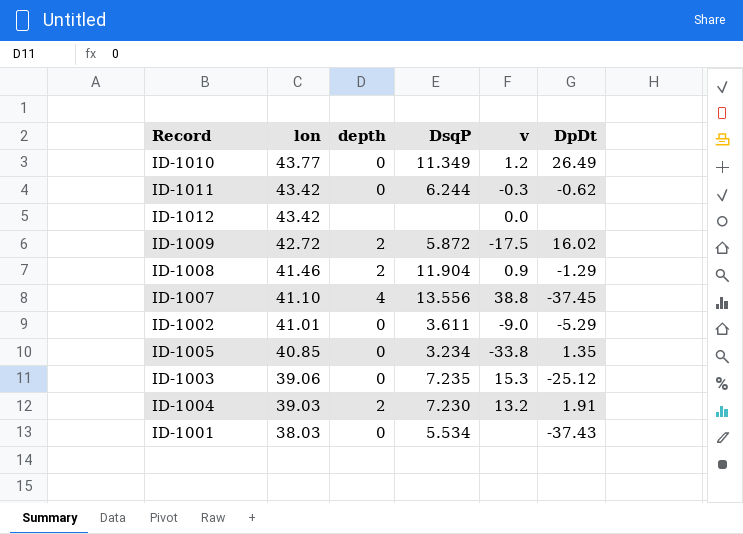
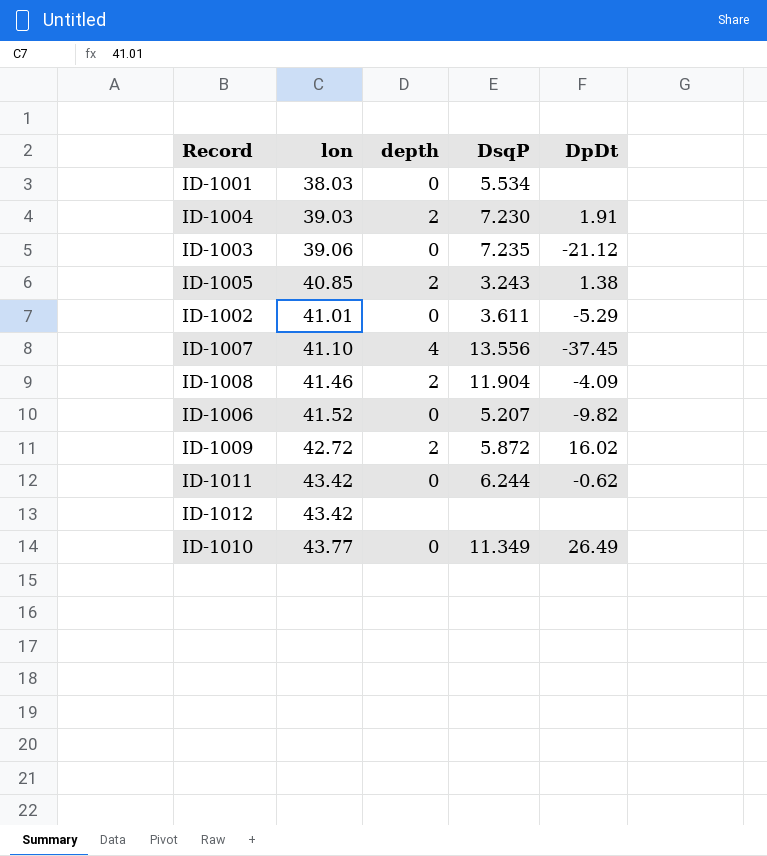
row order: lon descending -> lon ascending
column v | position: 5 -> none
ID-1001 | DpDt: -37.43 -> none
ID-1003 | DpDt: -25.12 -> -21.12
ID-1005 | depth: 0 -> 2
ID-1005 | DsqP: 3.234 -> 3.243
ID-1005 | DpDt: 1.35 -> 1.38
ID-1008 | DpDt: -1.29 -> -4.09
row ID-1006: none -> 41.52 | 0 | 5.207 | -9.82

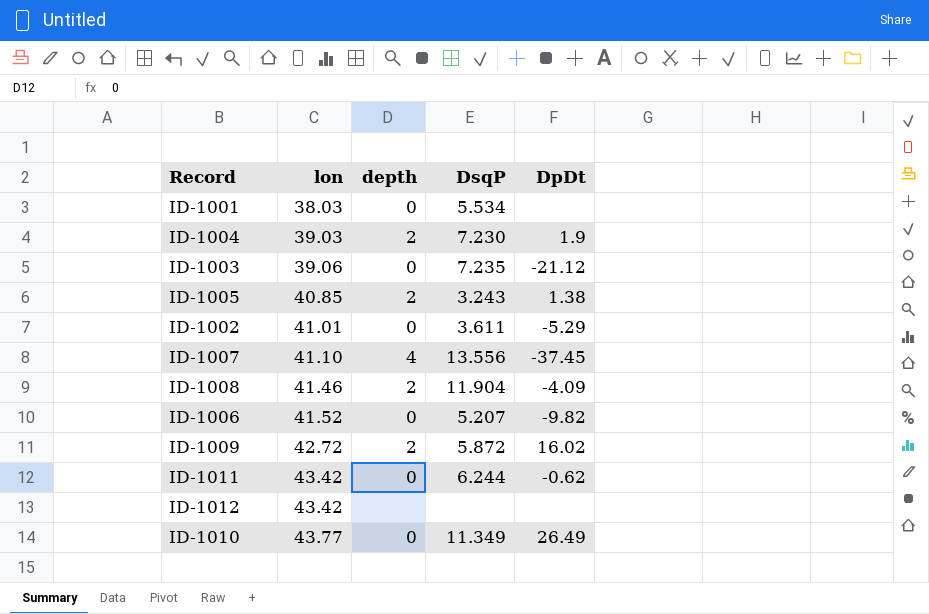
ID-1004 | DpDt: 1.91 -> 1.9

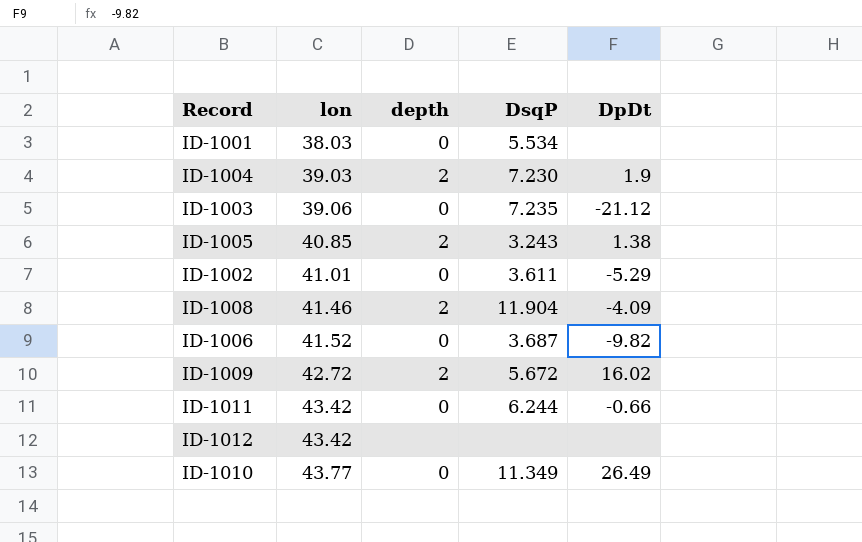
row ID-1007: 41.10 | 4 | 13.556 | -37.45 -> none
ID-1006 | DsqP: 5.207 -> 3.687
ID-1009 | DsqP: 5.872 -> 5.672
ID-1011 | DpDt: -0.62 -> -0.66

